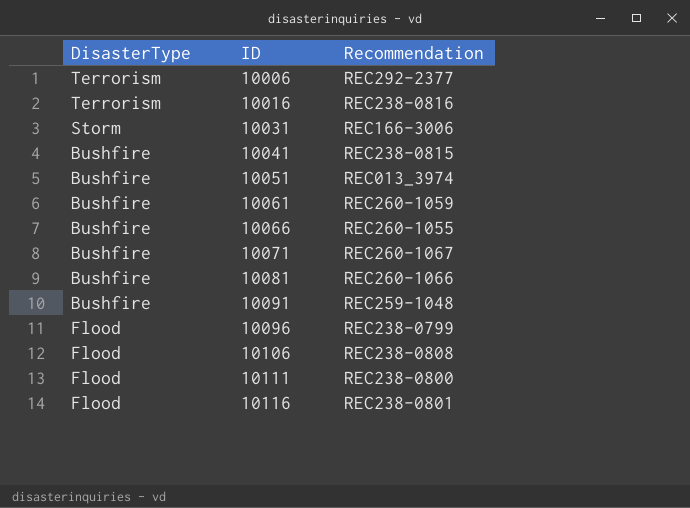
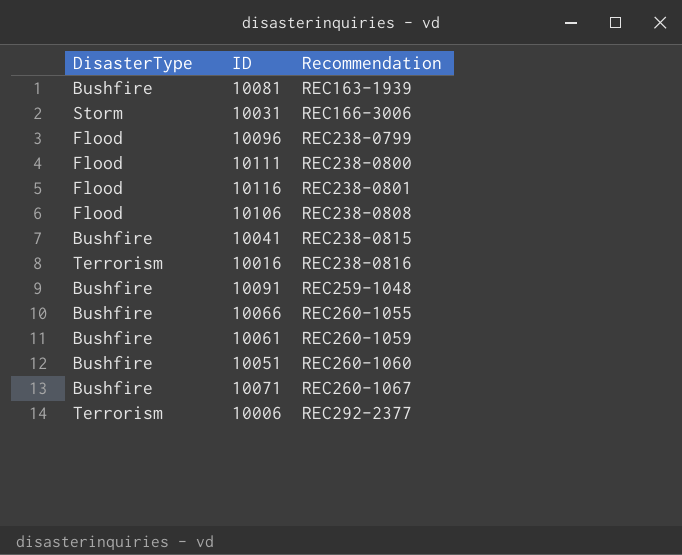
row order: ID ascending -> Recommendation ascending
10081 | Recommendation: REC260-1066 -> REC163-1939
10051 | Recommendation: REC013_3974 -> REC260-1060

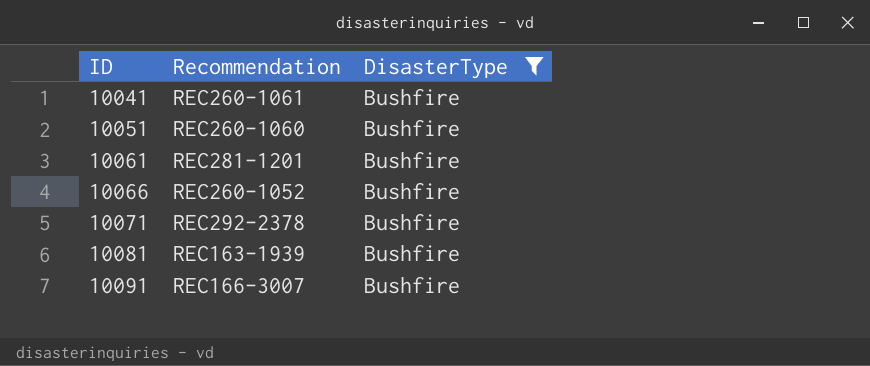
filter: none -> DisasterType = Bushfire
row order: Recommendation ascending -> ID ascending
column DisasterType | position: 1 -> 3
10041 | Recommendation: REC238-0815 -> REC260-1061
10061 | Recommendation: REC260-1059 -> REC281-1201
10066 | Recommendation: REC260-1055 -> REC260-1052
10071 | Recommendation: REC260-1067 -> REC292-2378
10091 | Recommendation: REC259-1048 -> REC166-3007

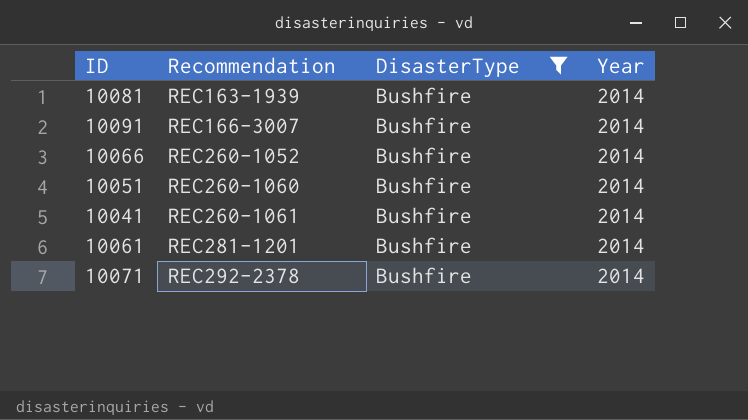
row order: ID ascending -> Recommendation ascending
column Year | position: none -> 4

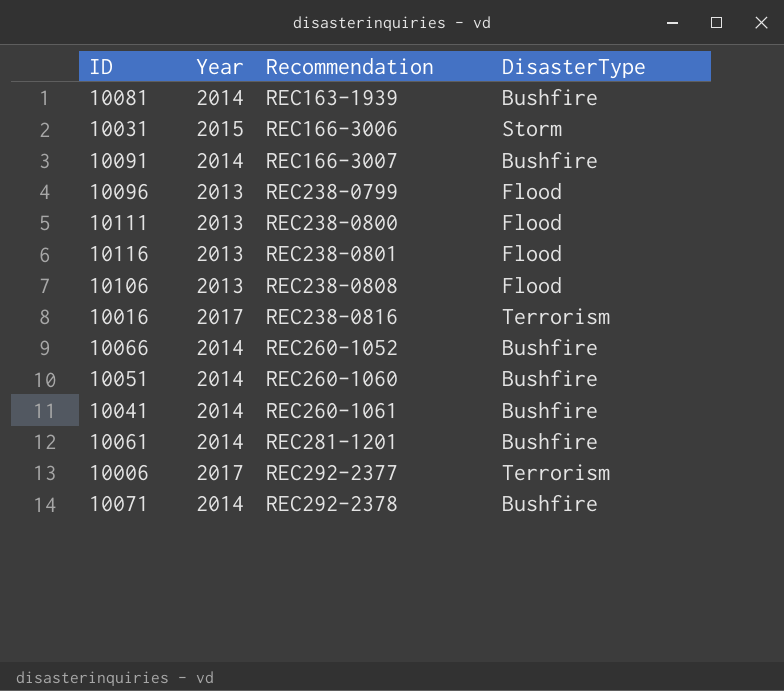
filter: DisasterType = Bushfire -> none
column Year | position: 4 -> 2

